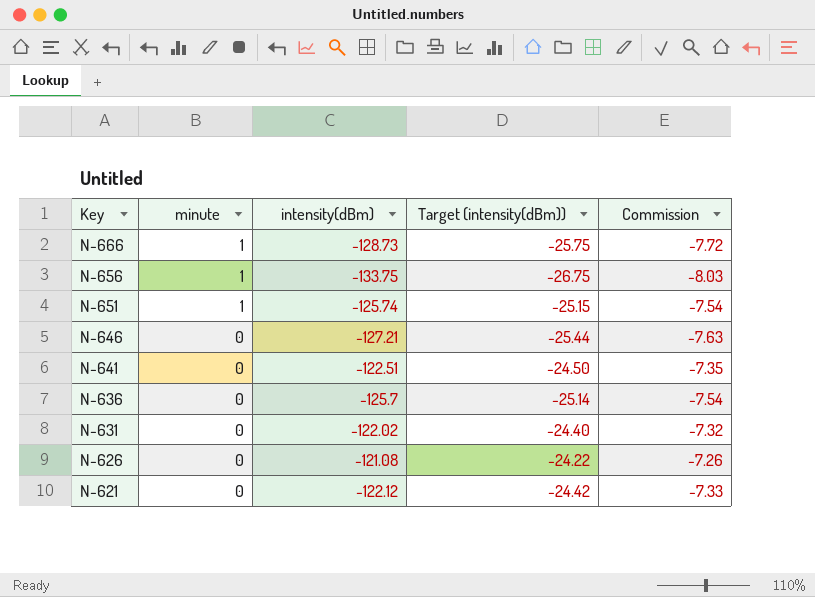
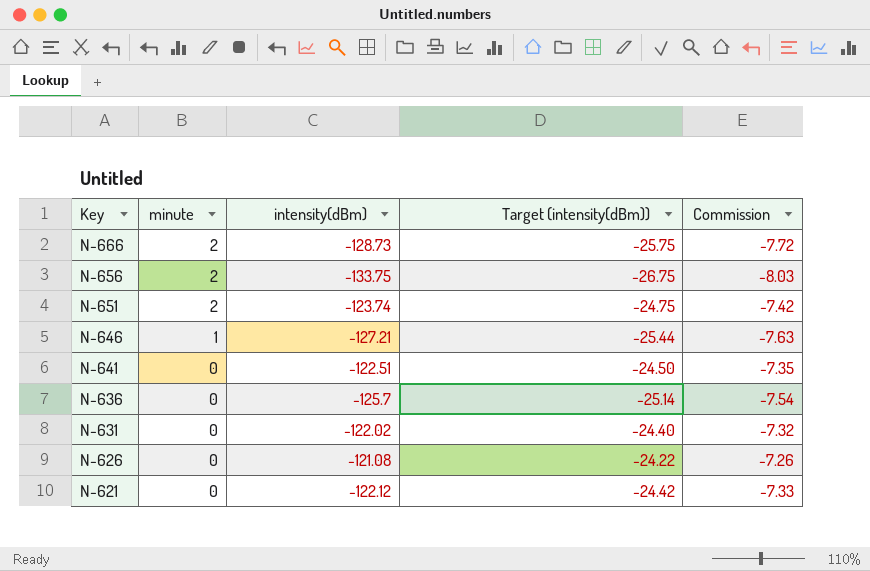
N-666 | minute: 1 -> 2
N-656 | minute: 1 -> 2
N-651 | minute: 1 -> 2
N-651 | intensity(dBm): -125.74 -> -123.74
N-651 | Target (intensity(dBm)): -25.15 -> -24.75
N-651 | Commission: -7.54 -> -7.42
N-646 | minute: 0 -> 1

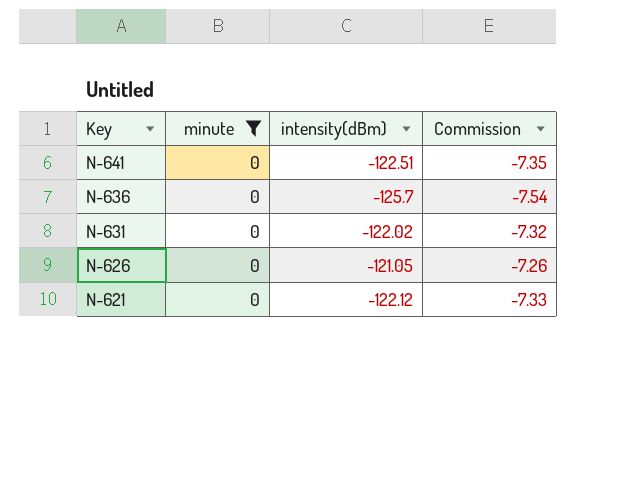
filter: none -> minute = 0
column Target (intensity(dBm)) | formula: [intensity(dBm)] * 0.2 -> none
N-626 | intensity(dBm): -121.08 -> -121.05

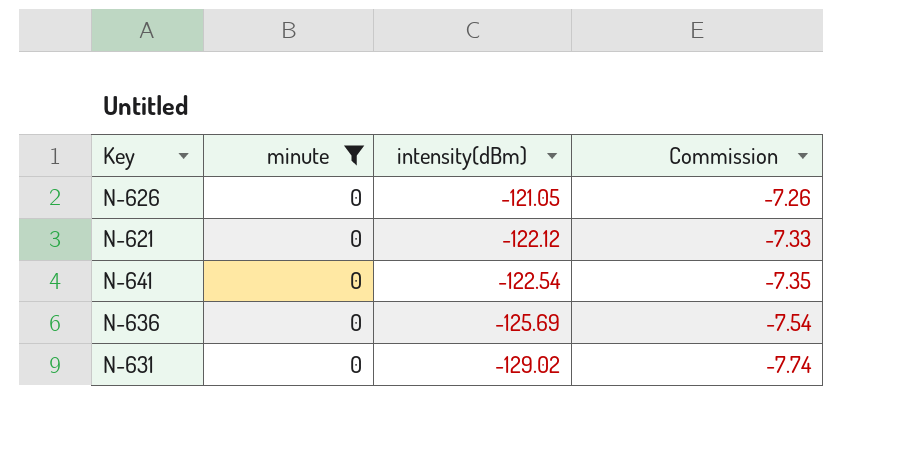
row order: Key descending -> intensity(dBm) descending
N-641 | intensity(dBm): -122.51 -> -122.54
N-636 | intensity(dBm): -125.7 -> -125.69
N-631 | intensity(dBm): -122.02 -> -129.02
N-631 | Commission: -7.32 -> -7.74

